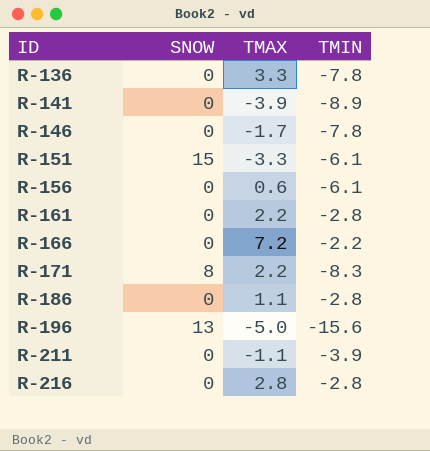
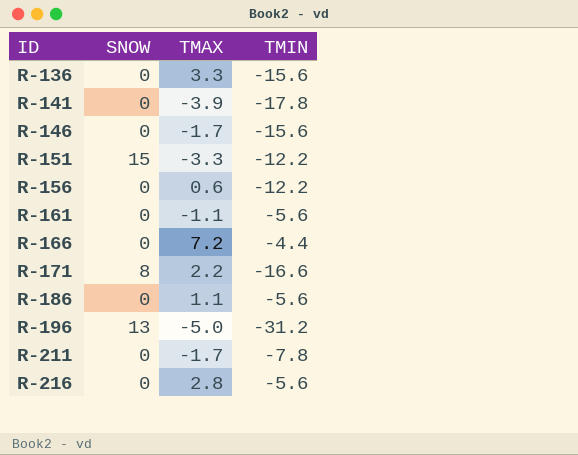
R-136 | TMIN: -7.8 -> -15.6
R-141 | TMIN: -8.9 -> -17.8
R-146 | TMIN: -7.8 -> -15.6
R-151 | TMIN: -6.1 -> -12.2
R-156 | TMIN: -6.1 -> -12.2
R-161 | TMAX: 2.2 -> -1.1
R-161 | TMIN: -2.8 -> -5.6
R-166 | TMIN: -2.2 -> -4.4
R-171 | TMIN: -8.3 -> -16.6
R-186 | TMIN: -2.8 -> -5.6
R-196 | TMIN: -15.6 -> -31.2
R-211 | TMAX: -1.1 -> -1.7
R-211 | TMIN: -3.9 -> -7.8
R-216 | TMIN: -2.8 -> -5.6

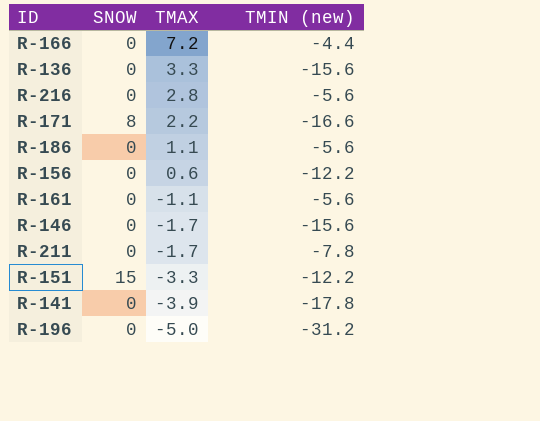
row order: ID ascending -> TMAX descending
column name: TMIN -> TMIN (new)
R-196 | SNOW: 13 -> 0

